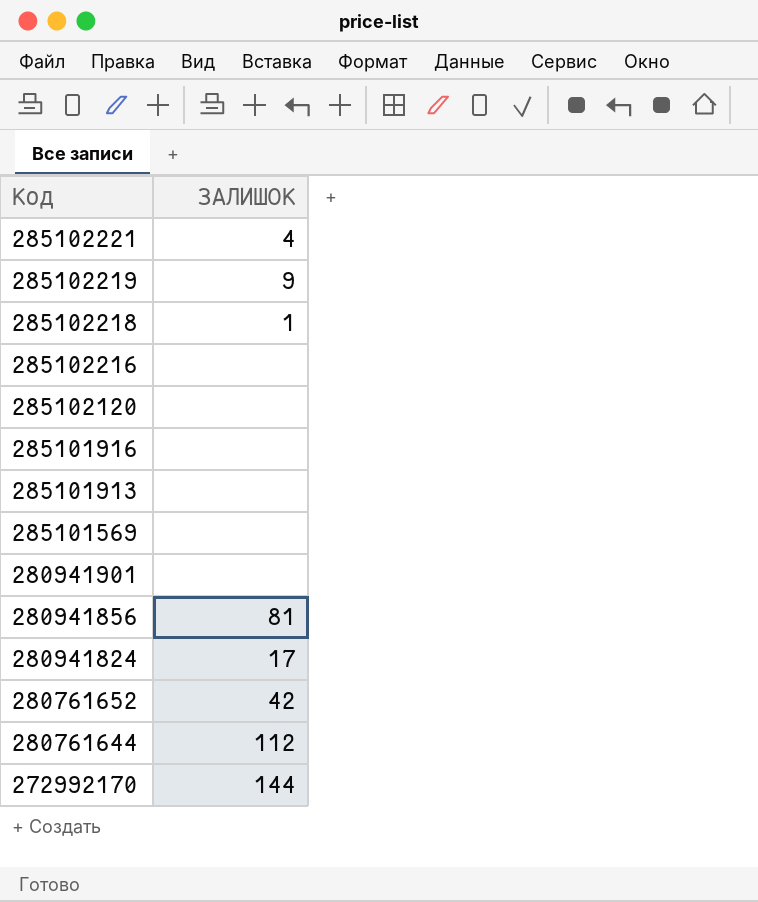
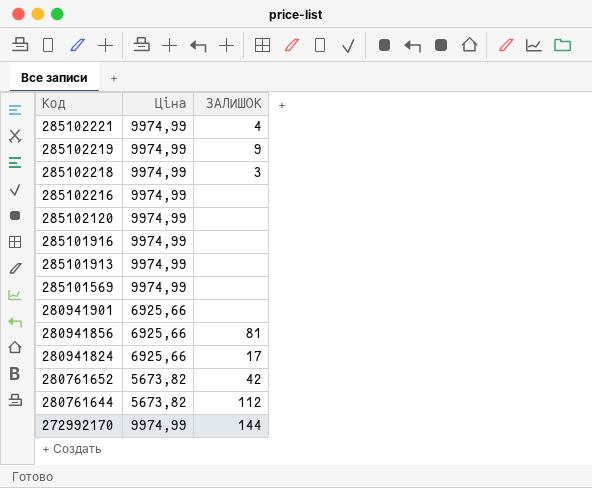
column Ціна | position: none -> 2
285102218 | ЗАЛИШОК: 1 -> 3

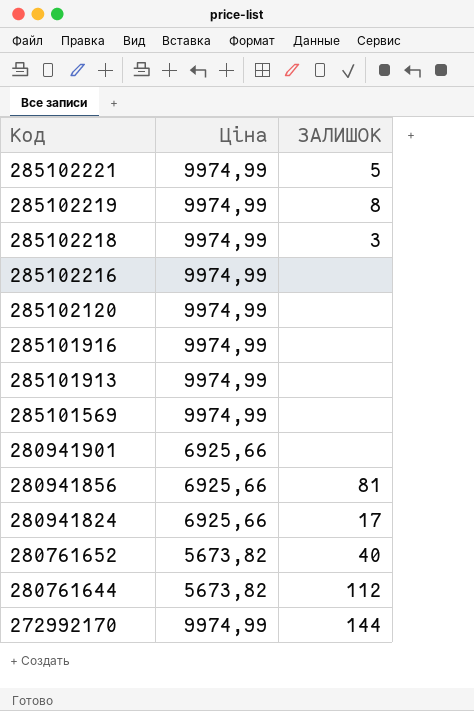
285102221 | ЗАЛИШОК: 4 -> 5
285102219 | ЗАЛИШОК: 9 -> 8
280761652 | ЗАЛИШОК: 42 -> 40

